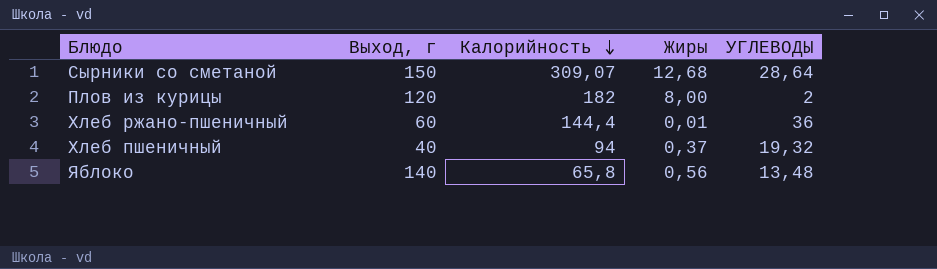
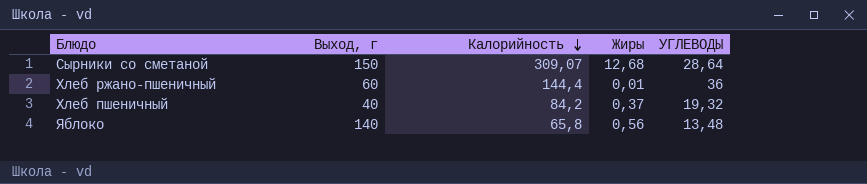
row Плов из курицы: 120 | 182 | 8,00 | 2 -> none
Хлеб пшеничный | Калорийность: 94 -> 84,2

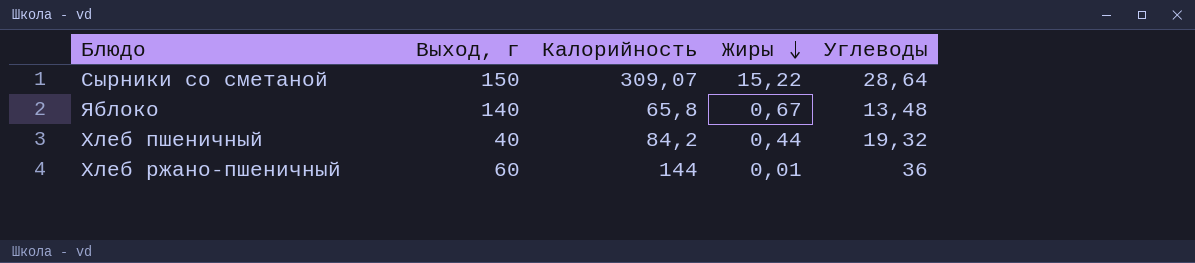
row order: Калорийность descending -> Жиры descending
column name: УГЛЕВОДЫ -> Углеводы
Сырники со сметаной | Жиры: 12,68 -> 15,22
Яблоко | Жиры: 0,56 -> 0,67
Хлеб пшеничный | Жиры: 0,37 -> 0,44
Хлеб ржано-пшеничный | Калорийность: 144,4 -> 144

